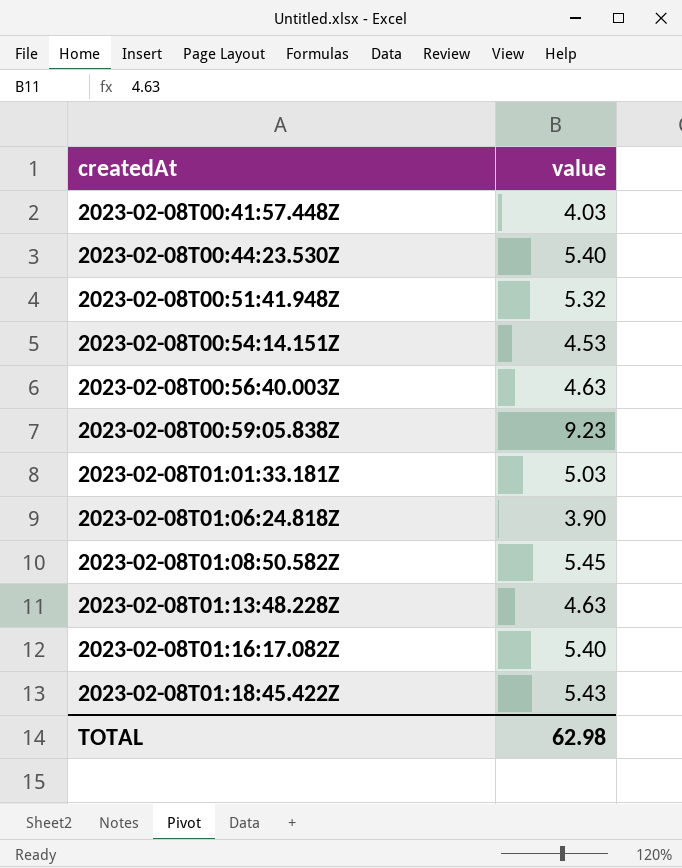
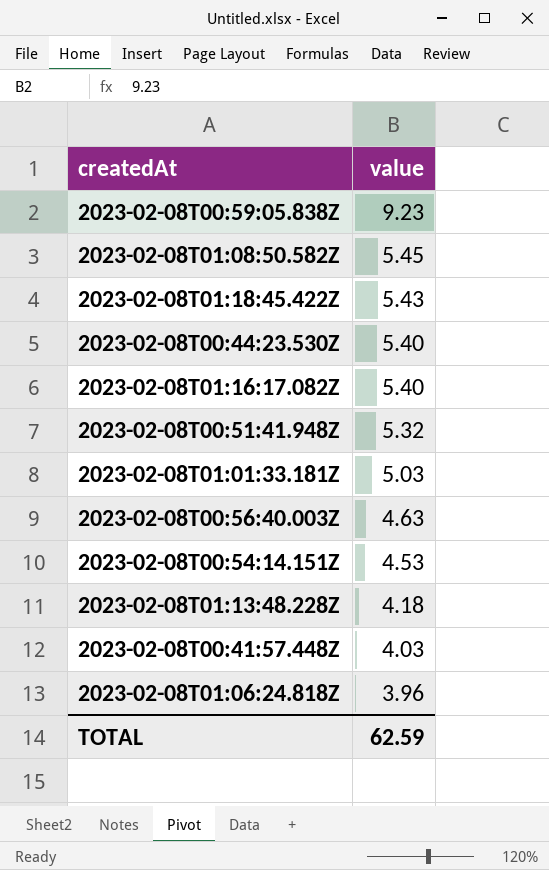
row order: createdAt ascending -> value descending
2023-02-08T01:13:48.228Z | value: 4.63 -> 4.18
2023-02-08T01:06:24.818Z | value: 3.90 -> 3.96
TOTAL | value: 62.98 -> 62.59

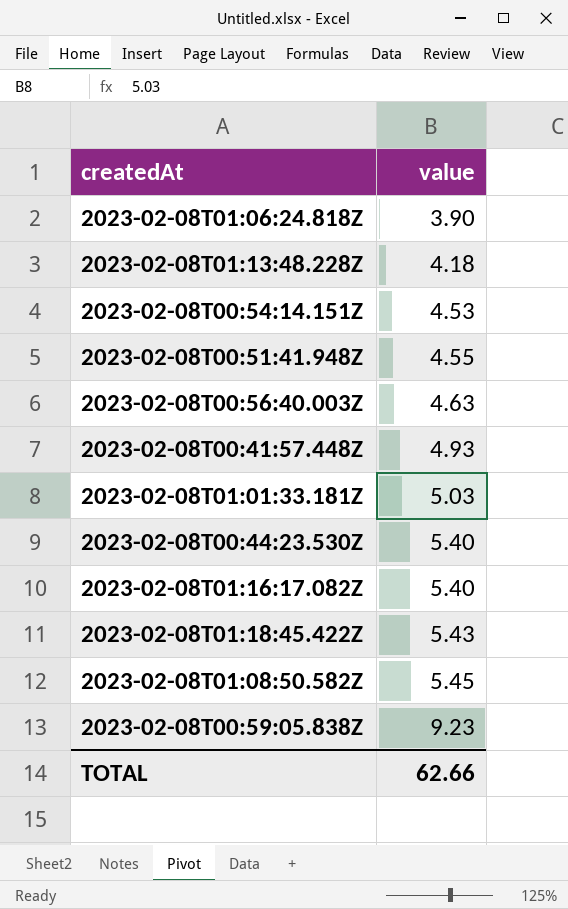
row order: value descending -> value ascending
2023-02-08T01:06:24.818Z | value: 3.96 -> 3.90
2023-02-08T00:51:41.948Z | value: 5.32 -> 4.55
2023-02-08T00:41:57.448Z | value: 4.03 -> 4.93
TOTAL | value: 62.59 -> 62.66

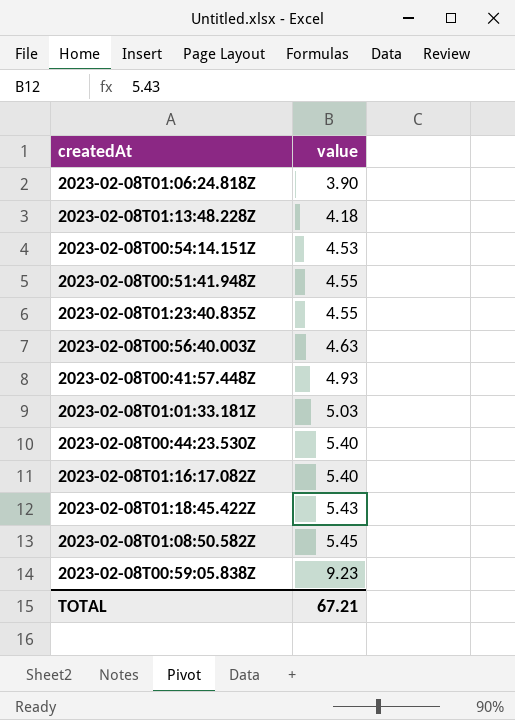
row 2023-02-08T01:23:40.835Z: none -> 4.55
TOTAL | value: 62.66 -> 67.21

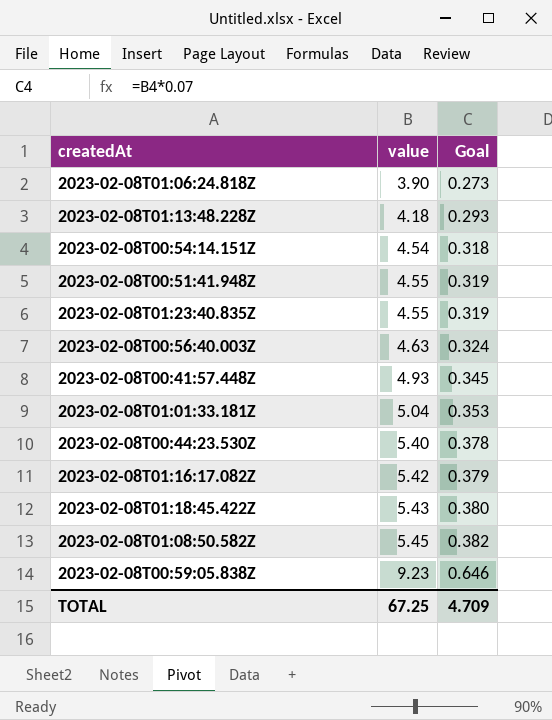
column Goal | formula: none -> [value] * 0.07
2023-02-08T00:54:14.151Z | value: 4.53 -> 4.54
2023-02-08T01:01:33.181Z | value: 5.03 -> 5.04
2023-02-08T01:16:17.082Z | value: 5.40 -> 5.42
TOTAL | value: 67.21 -> 67.25

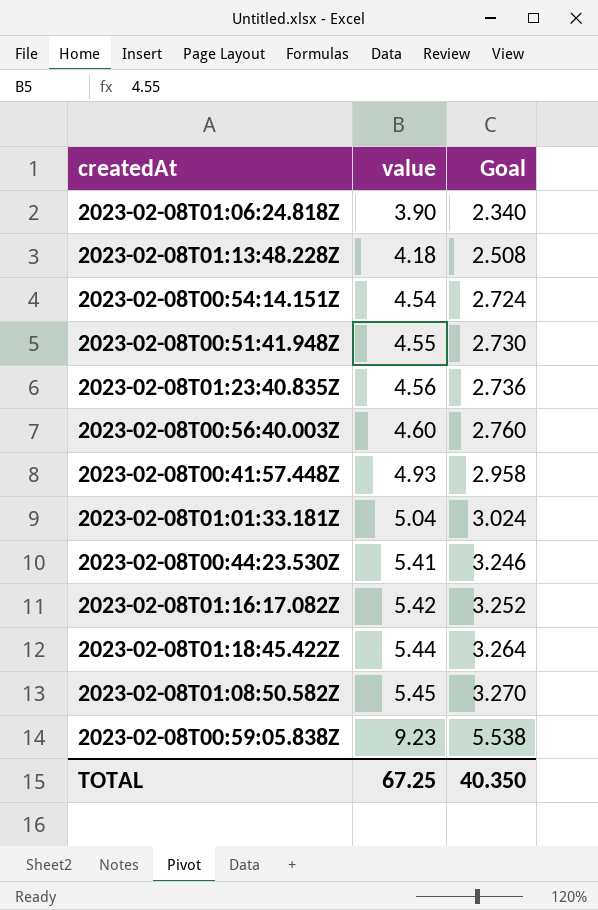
column Goal | formula: [value] * 0.07 -> [value] * 0.6
2023-02-08T01:23:40.835Z | value: 4.55 -> 4.56
2023-02-08T00:56:40.003Z | value: 4.63 -> 4.60
2023-02-08T00:44:23.530Z | value: 5.40 -> 5.41
2023-02-08T01:18:45.422Z | value: 5.43 -> 5.44
TOTAL | Goal: 4.709 -> 40.350

